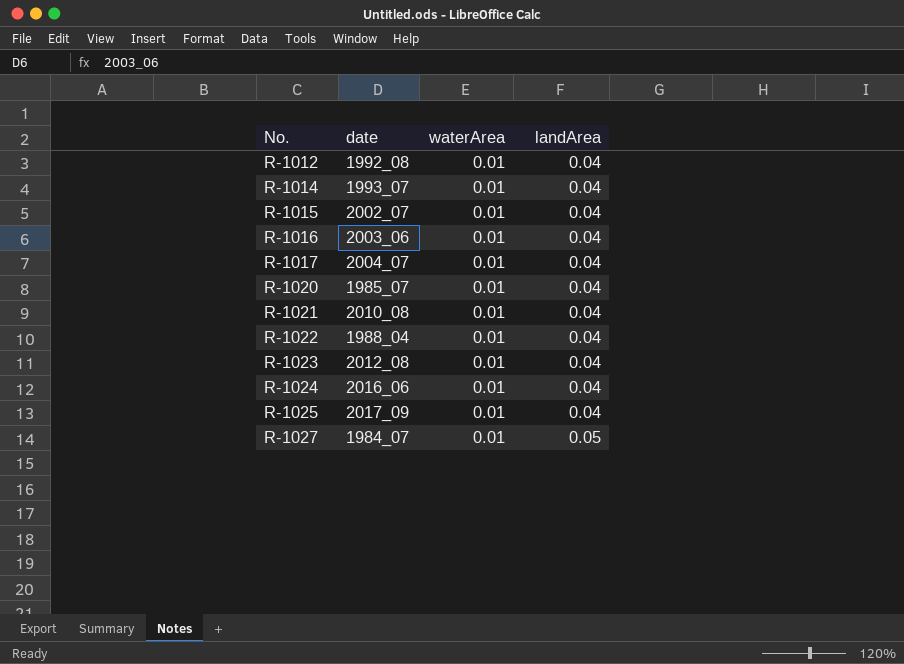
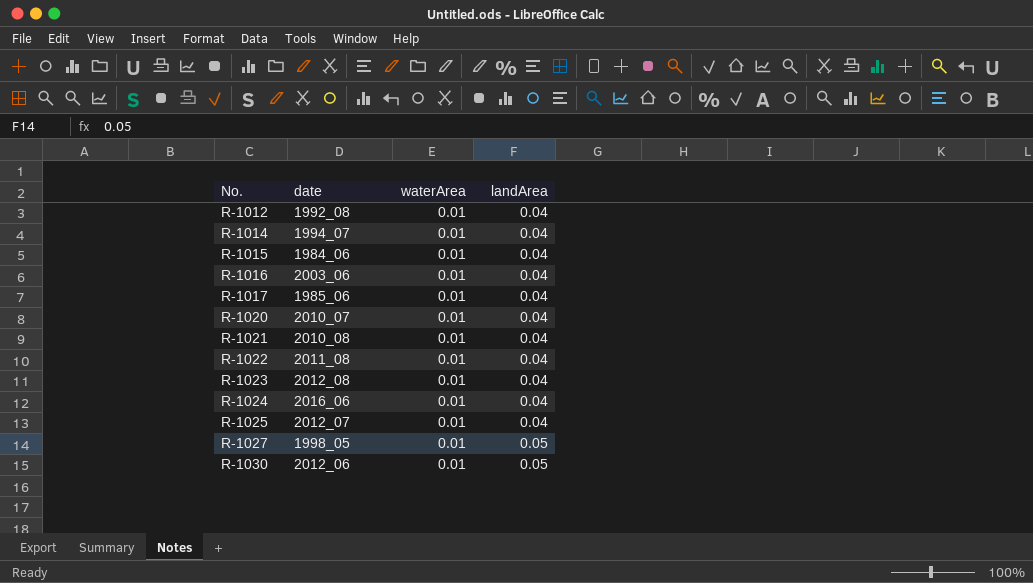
R-1014 | date: 1993_07 -> 1994_07
R-1015 | date: 2002_07 -> 1984_06
R-1017 | date: 2004_07 -> 1985_06
R-1020 | date: 1985_07 -> 2010_07
R-1022 | date: 1988_04 -> 2011_08
R-1025 | date: 2017_09 -> 2012_07
R-1027 | date: 1984_07 -> 1998_05
row R-1030: none -> 2012_06 | 0.01 | 0.05

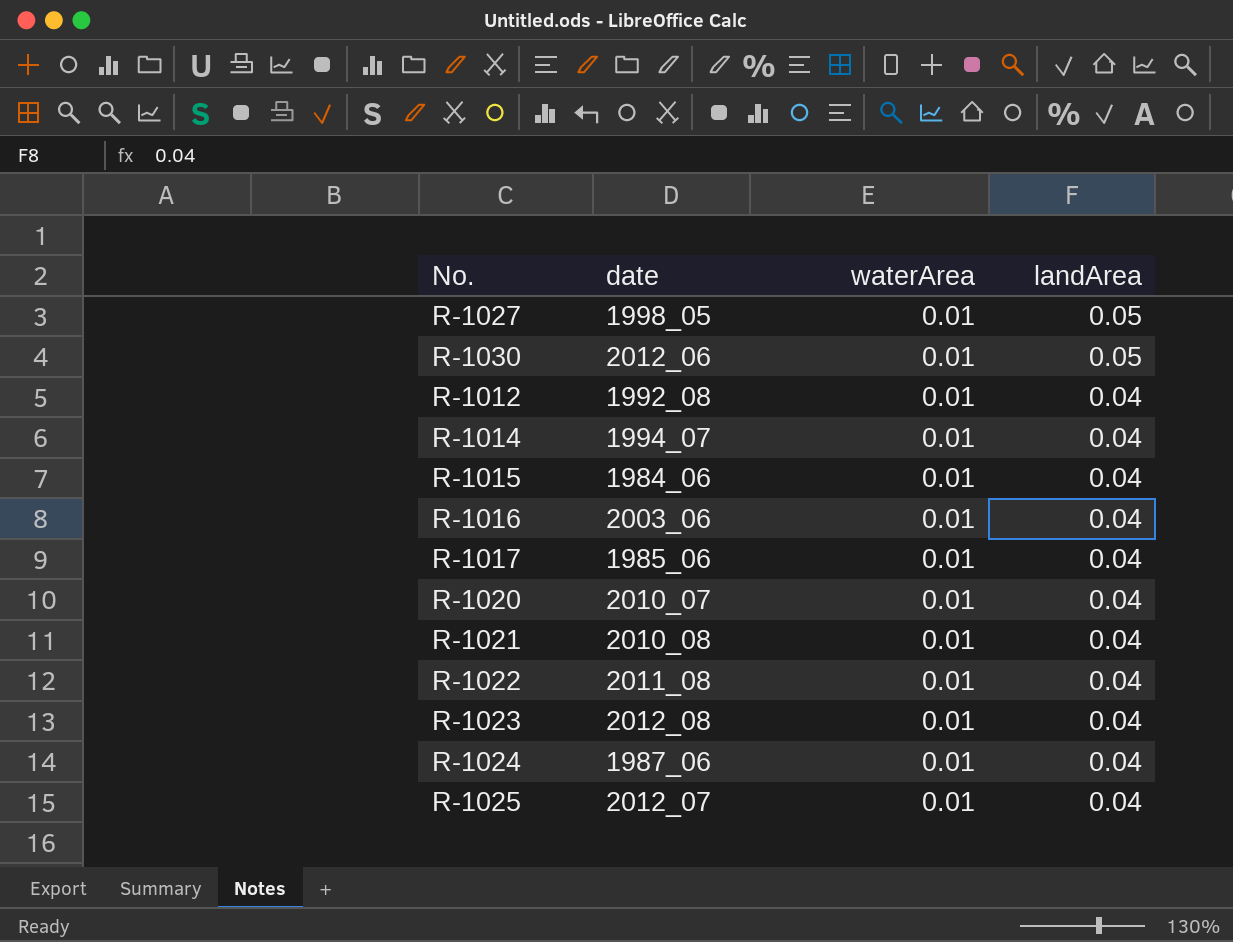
row order: No. ascending -> landArea descending
R-1024 | date: 2016_06 -> 1987_06

